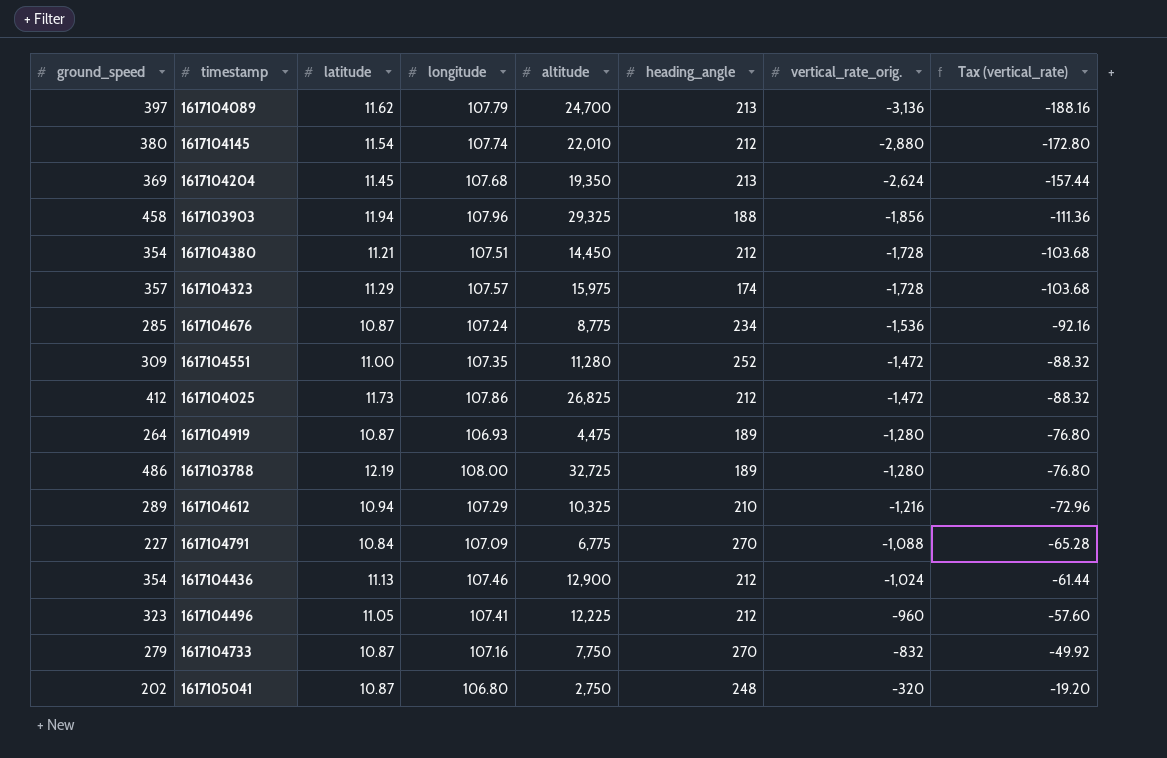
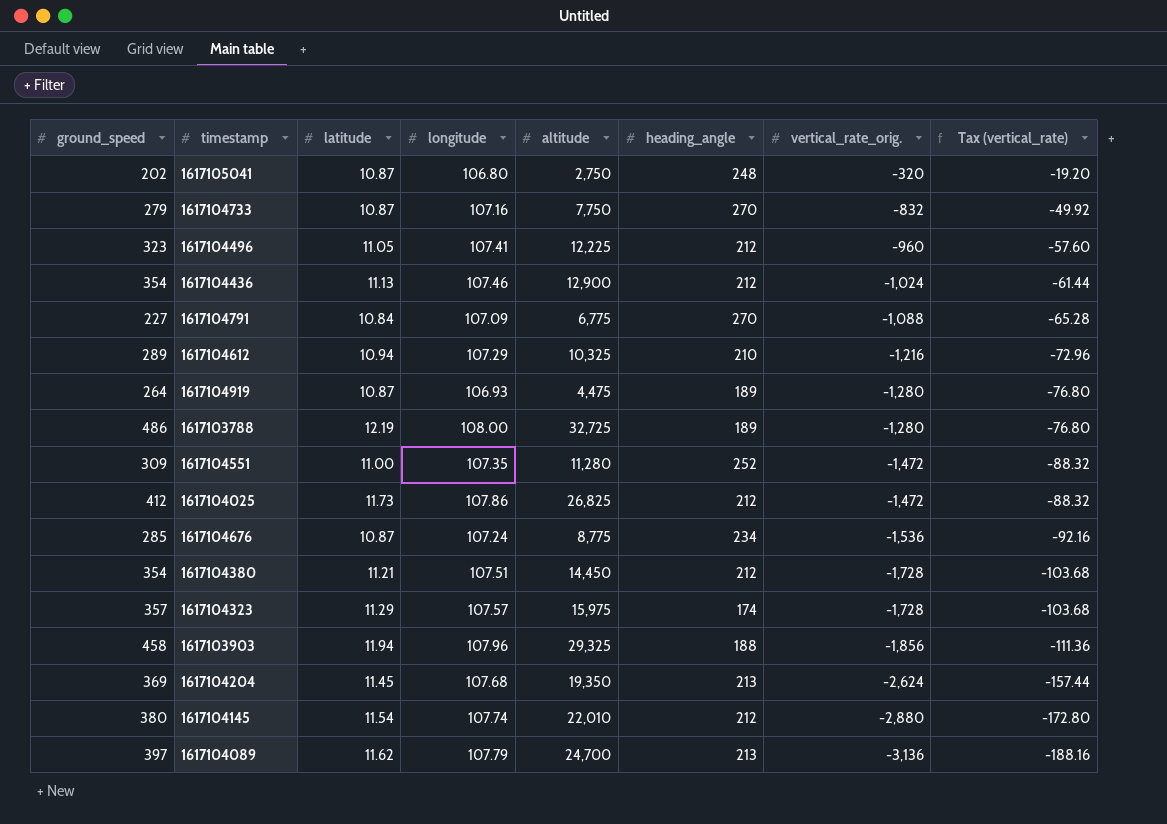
row order: vertical_rate_orig. ascending -> vertical_rate_orig. descending

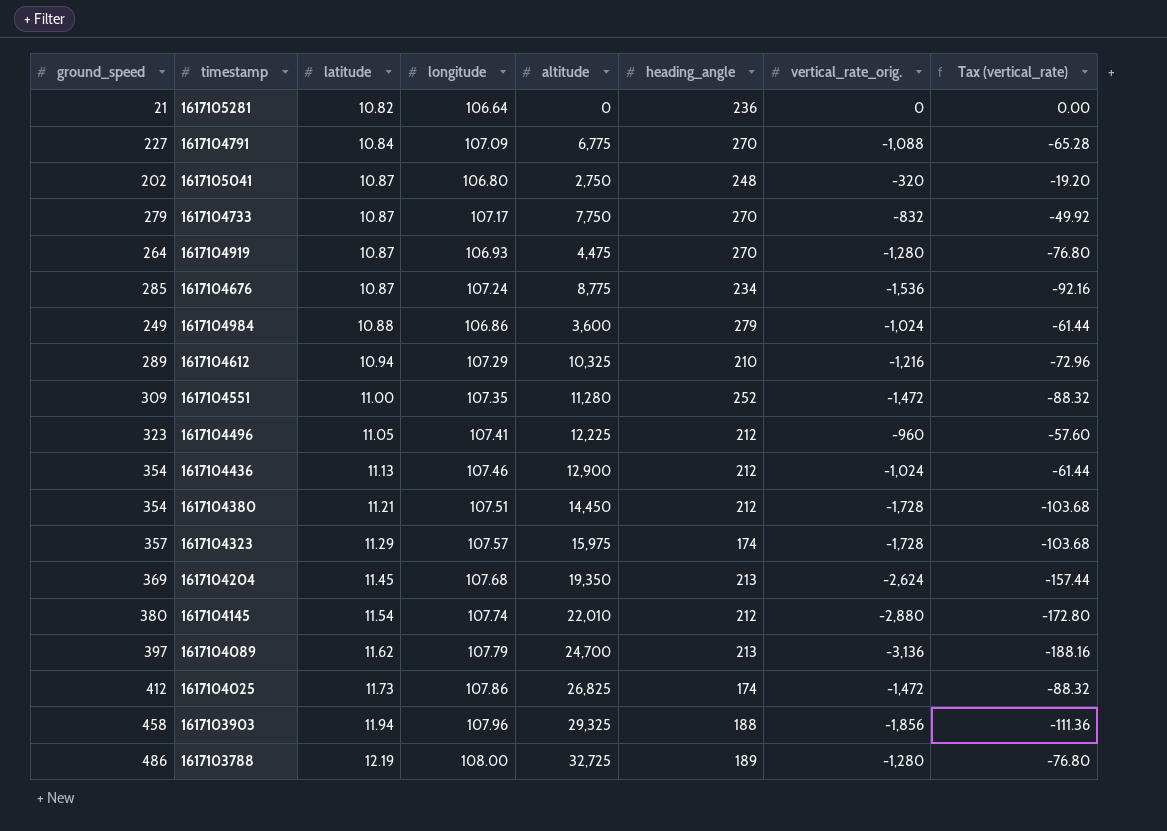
row order: vertical_rate_orig. descending -> latitude ascending
row 1617105281: none -> 21 | 10.82 | 106.64 | 0 | 236 | 0 | 0.00
1617104733 | longitude: 107.16 -> 107.17
1617104919 | heading_angle: 189 -> 270
row 1617104984: none -> 249 | 10.88 | 106.86 | 3,600 | 279 | -1,024 | -61.44
1617104025 | heading_angle: 212 -> 174

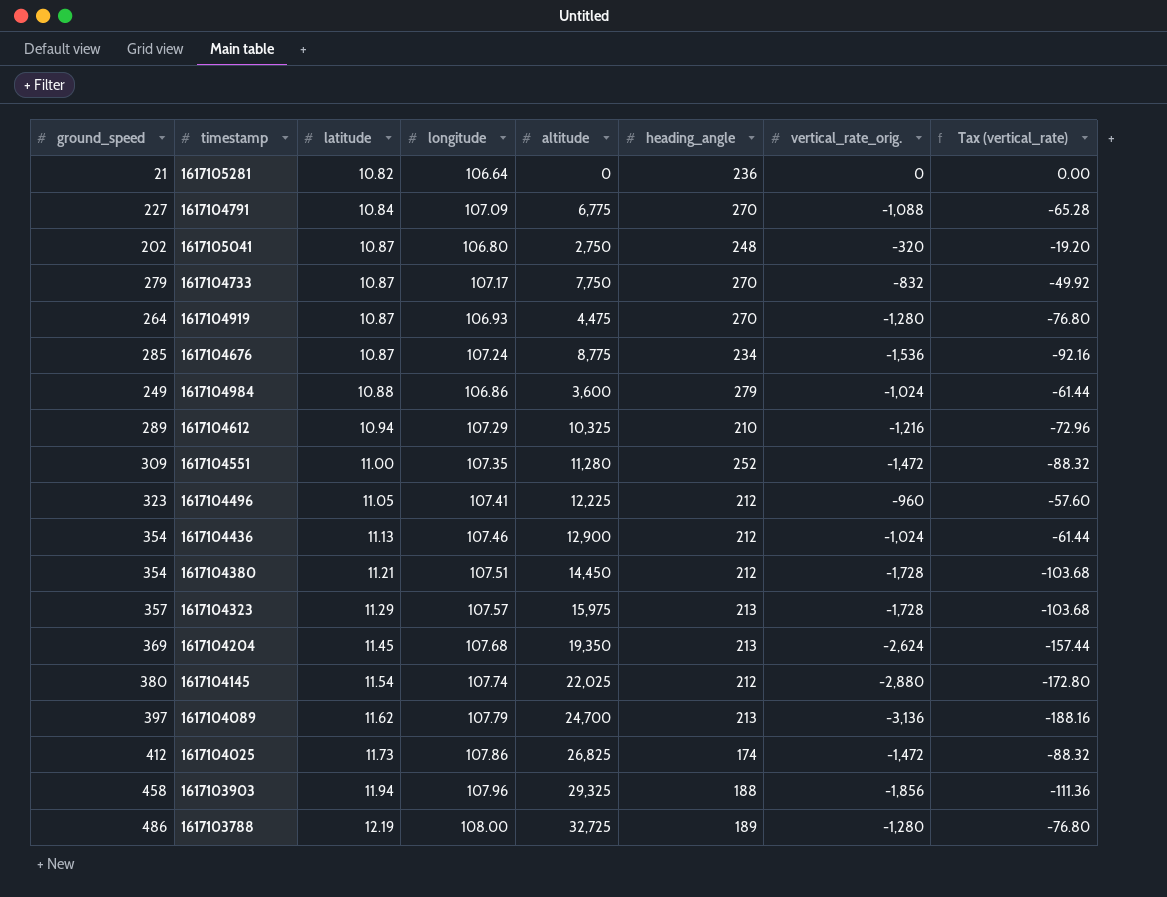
1617104323 | heading_angle: 174 -> 213
1617104145 | altitude: 22,010 -> 22,025

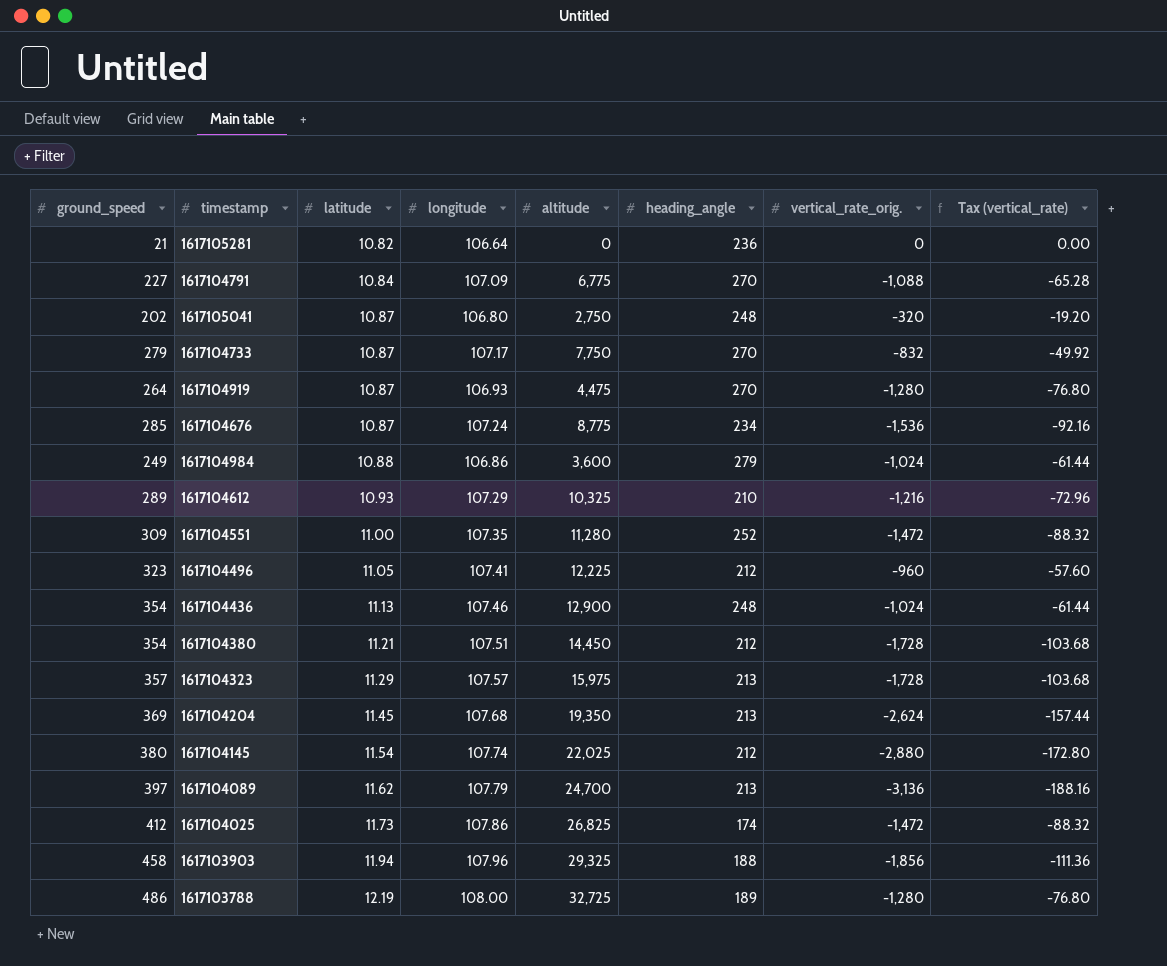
1617104612 | latitude: 10.94 -> 10.93
1617104436 | heading_angle: 212 -> 248

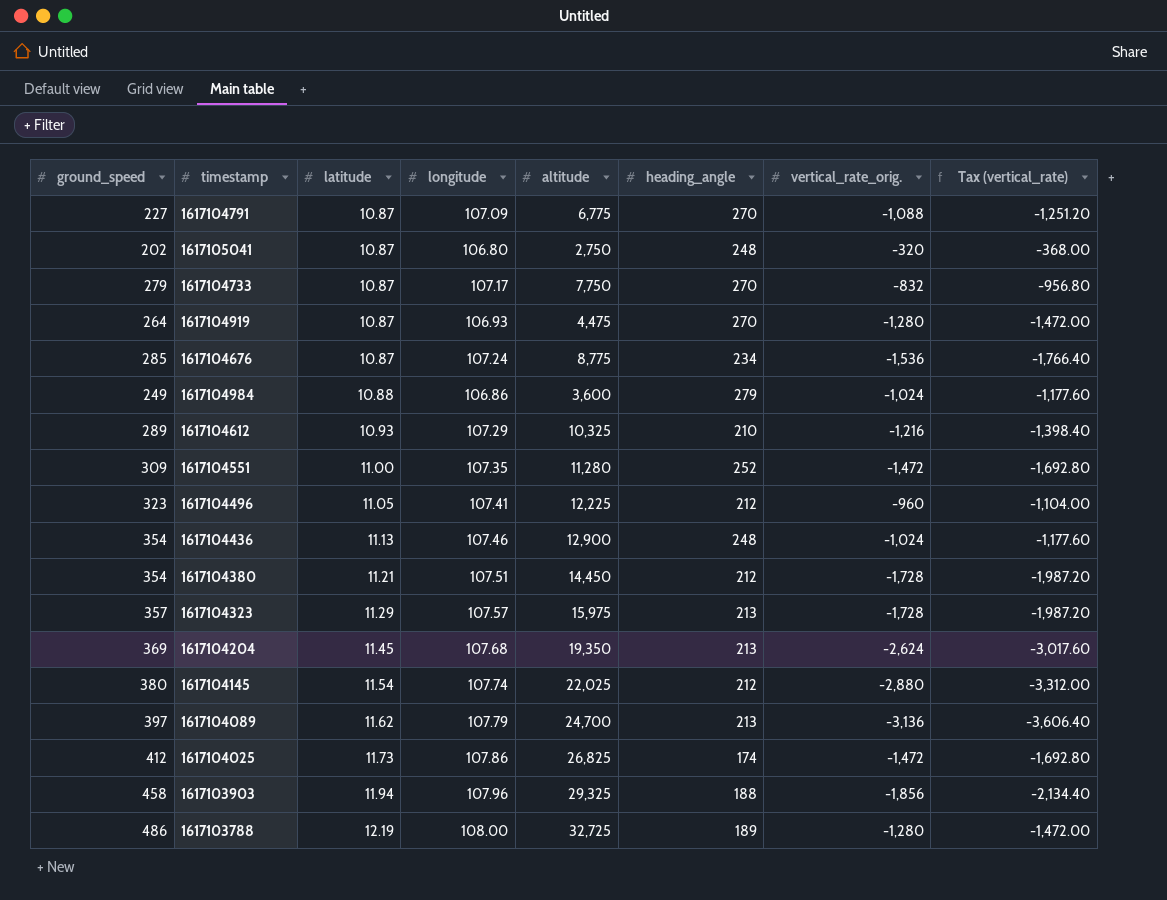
column Tax (vertical_rate) | formula: [vertical_rate_orig.] * 0.06 -> [vertical_rate_orig.] * 1.15
row 1617105281: 21 | 10.82 | 106.64 | 0 | 236 | 0 | 0.00 -> none
1617104791 | latitude: 10.84 -> 10.87

